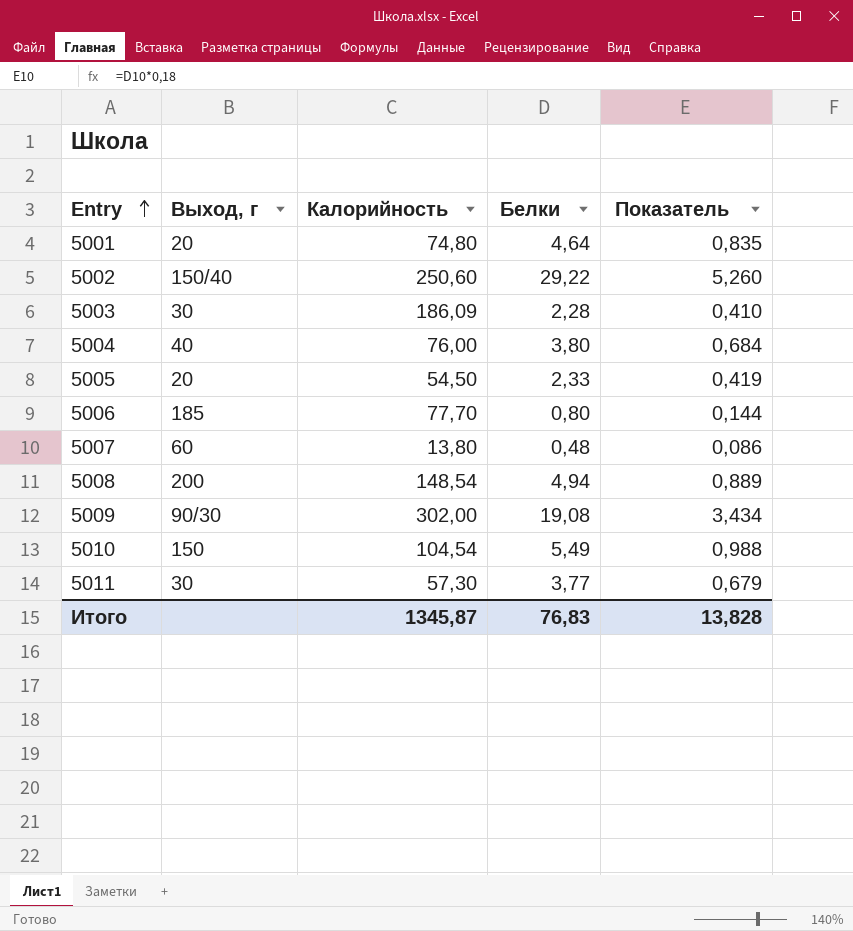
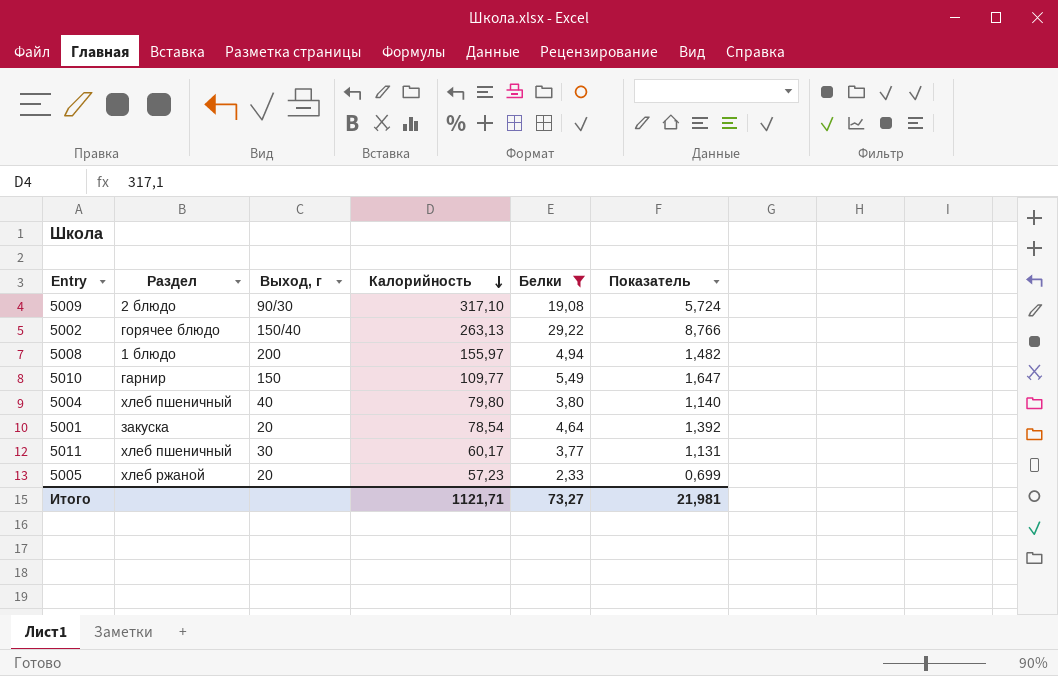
filter: none -> Белки >= 2,33
row order: Entry ascending -> Калорийность descending
column Раздел | position: none -> 2
column Показатель | formula: [Белки] * 0,18 -> [Белки] * 0,3
5009 | Калорийность: 302,00 -> 317,10
5002 | Калорийность: 250,60 -> 263,13
5008 | Калорийность: 148,54 -> 155,97
5010 | Калорийность: 104,54 -> 109,77
5004 | Калорийность: 76,00 -> 79,80
5001 | Калорийность: 74,80 -> 78,54
5011 | Калорийность: 57,30 -> 60,17
5005 | Калорийность: 54,50 -> 57,23
Итого | Калорийность: 1345,87 -> 1121,71
Итого | Белки: 76,83 -> 73,27
Итого | Показатель: 13,828 -> 21,981

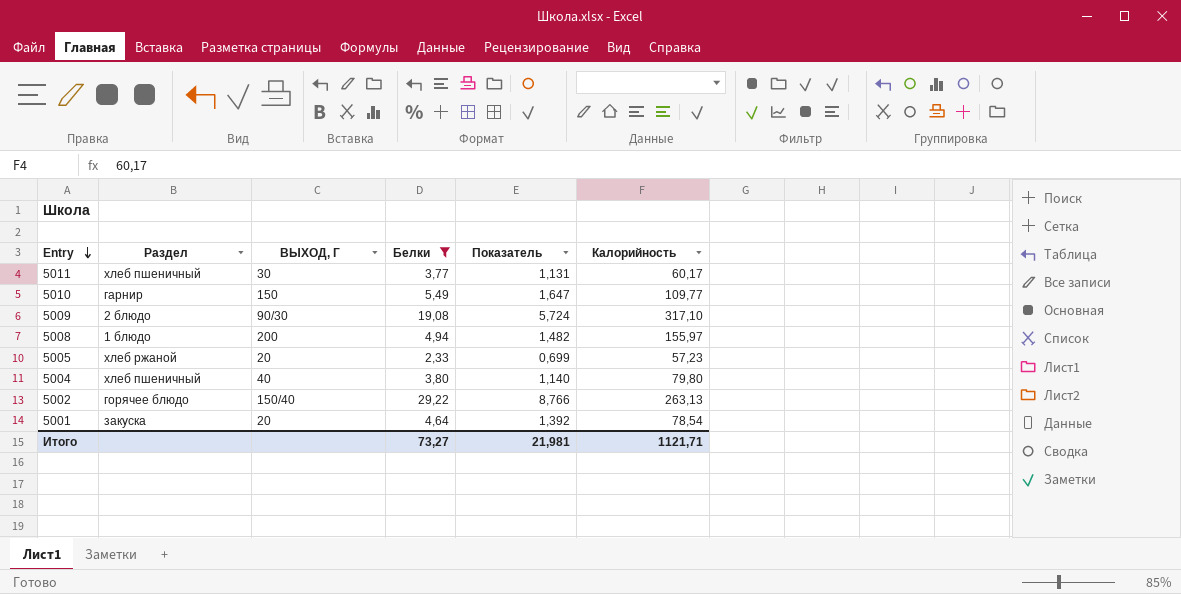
row order: Калорийность descending -> Entry descending
column name: Выход, г -> ВЫХОД, Г
column Калорийность | position: 4 -> 6

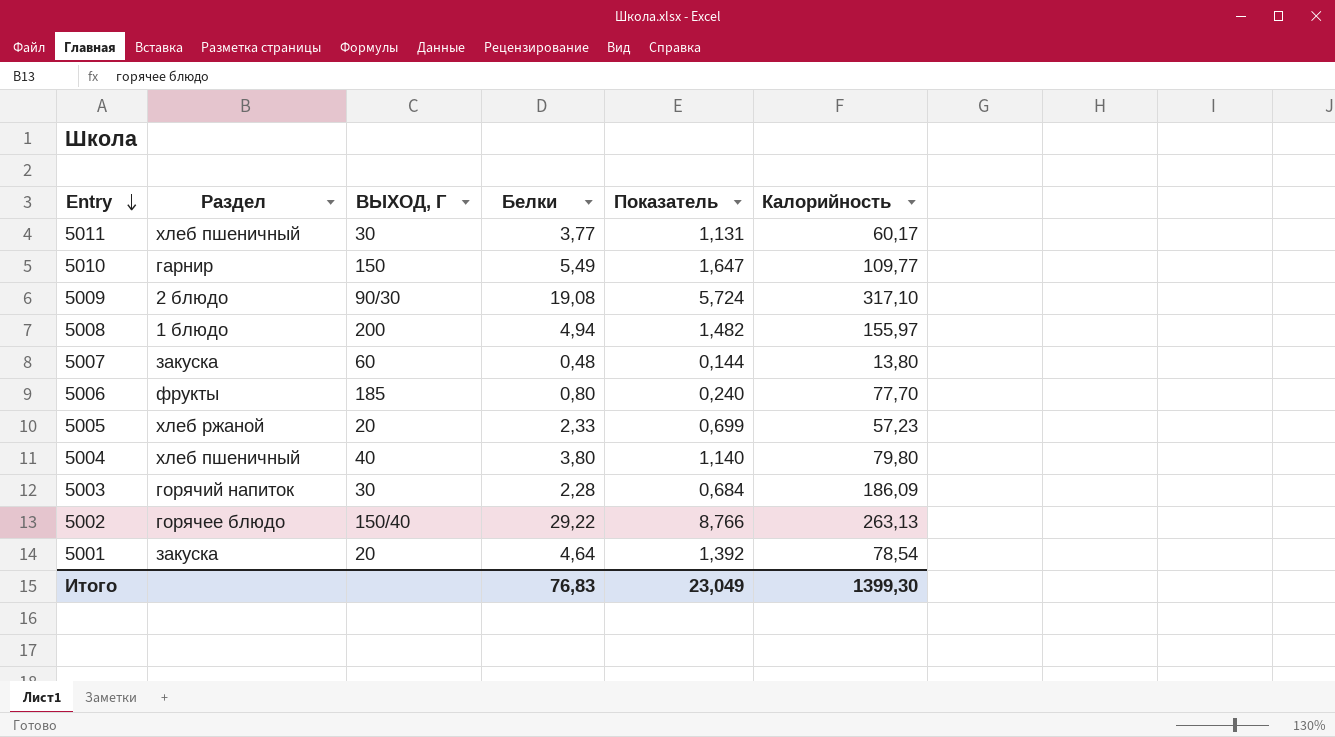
filter: Белки >= 2,33 -> none
Итого | Белки: 73,27 -> 76,83
Итого | Показатель: 21,981 -> 23,049
Итого | Калорийность: 1121,71 -> 1399,30

